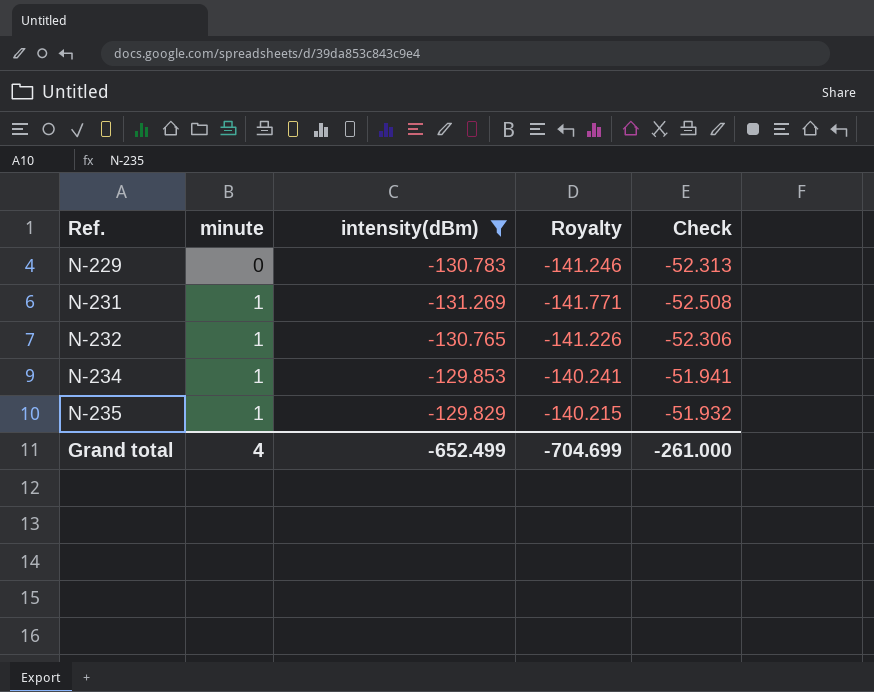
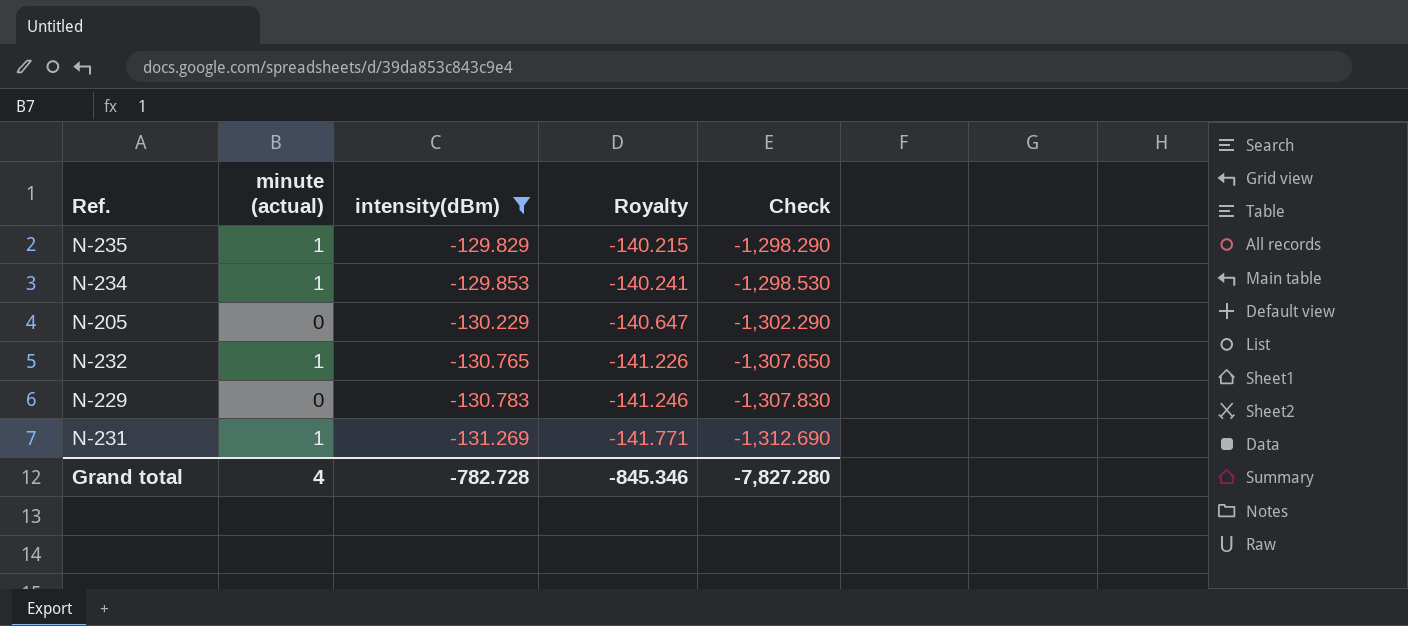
row order: Ref. ascending -> intensity(dBm) descending
column name: minute -> minute (actual)
column Check | formula: [intensity(dBm)] * 0.4 -> [intensity(dBm)] * 10
row N-205: none -> 0 | -130.229 | -140.647 | -1,302.290
Grand total | intensity(dBm): -652.499 -> -782.728
Grand total | Royalty: -704.699 -> -845.346
Grand total | Check: -261.000 -> -7,827.280

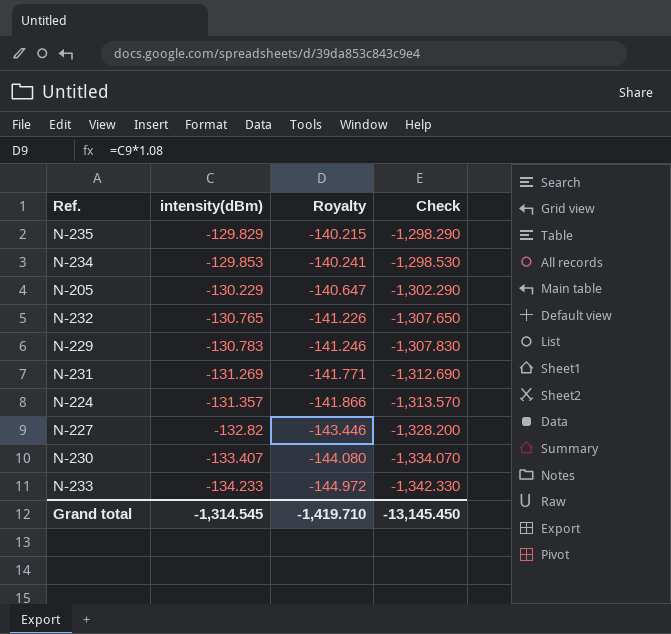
filter: intensity(dBm) >= -131.269 -> none
column minute (actual) | position: 2 -> none
Grand total | intensity(dBm): -782.728 -> -1,314.545
Grand total | Royalty: -845.346 -> -1,419.710
Grand total | Check: -7,827.280 -> -13,145.450

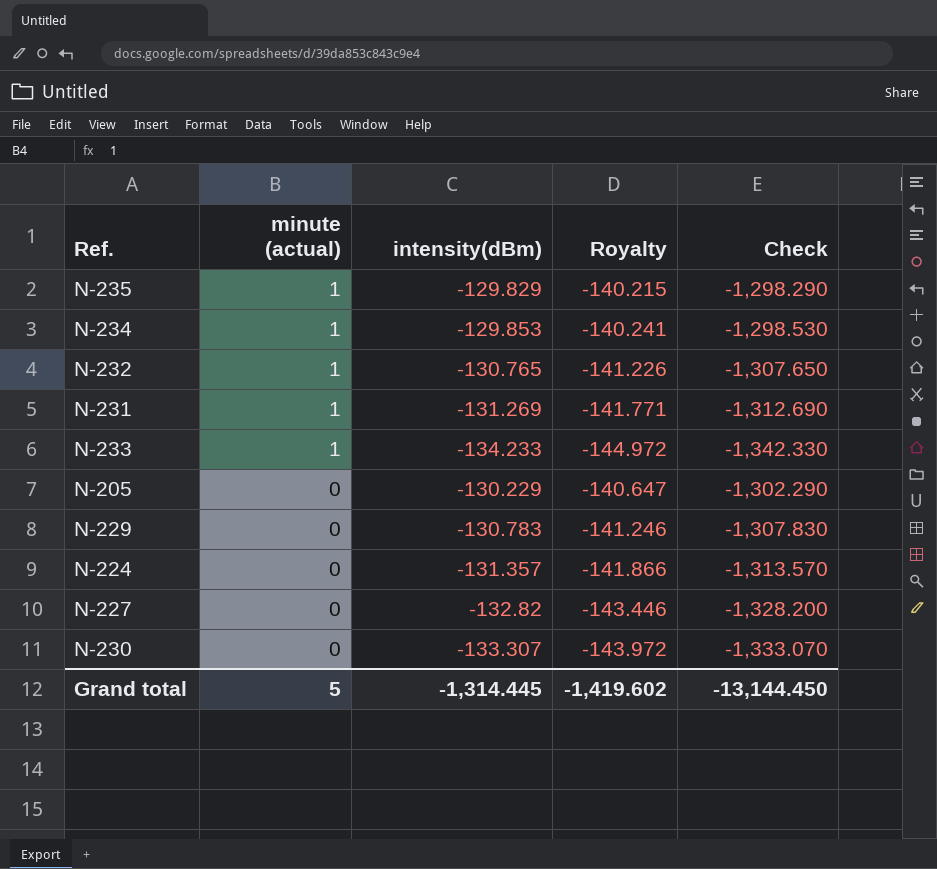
row order: intensity(dBm) descending -> minute (actual) descending
column minute (actual) | position: none -> 2
N-230 | intensity(dBm): -133.407 -> -133.307
N-230 | Royalty: -144.080 -> -143.972
N-230 | Check: -1,334.070 -> -1,333.070
Grand total | intensity(dBm): -1,314.545 -> -1,314.445
Grand total | Royalty: -1,419.710 -> -1,419.602
Grand total | Check: -13,145.450 -> -13,144.450

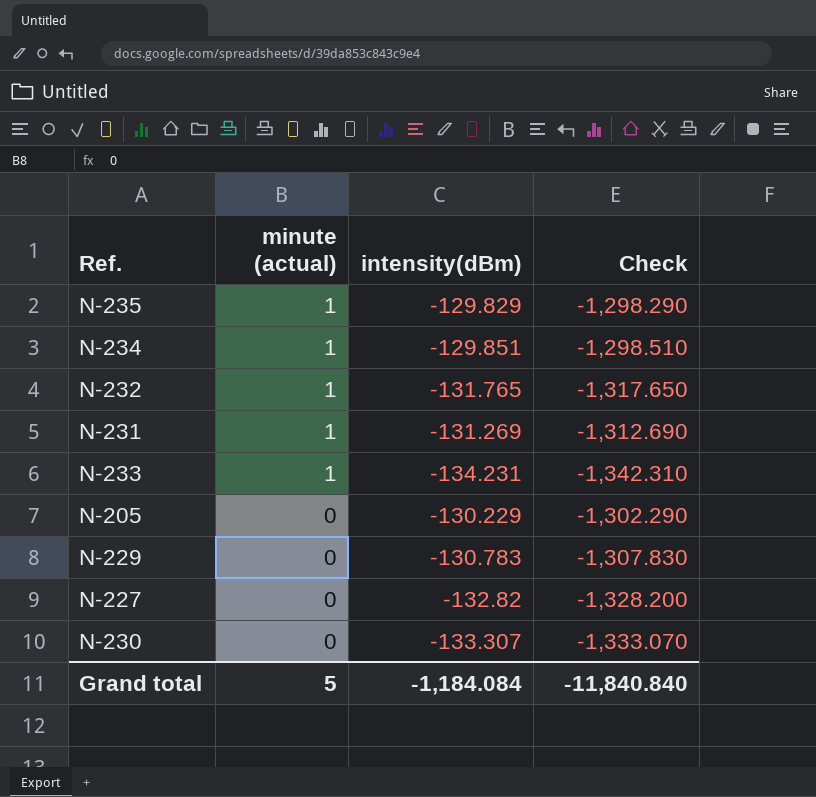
column Royalty | formula: [intensity(dBm)] * 1.08 -> none
row N-224: 0 | -131.357 | -141.866 | -1,313.570 -> none
N-234 | intensity(dBm): -129.853 -> -129.851
N-234 | Check: -1,298.530 -> -1,298.510
N-232 | intensity(dBm): -130.765 -> -131.765
N-232 | Check: -1,307.650 -> -1,317.650
N-233 | intensity(dBm): -134.233 -> -134.231
N-233 | Check: -1,342.330 -> -1,342.310
Grand total | intensity(dBm): -1,314.445 -> -1,184.084
Grand total | Check: -13,144.450 -> -11,840.840

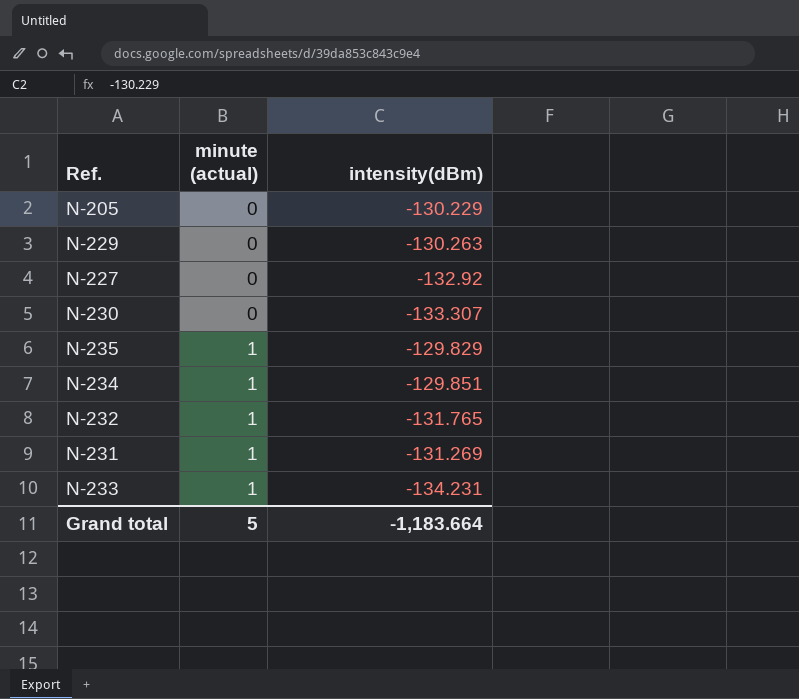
row order: minute (actual) descending -> minute (actual) ascending
column Check | formula: [intensity(dBm)] * 10 -> none
N-229 | intensity(dBm): -130.783 -> -130.263
N-227 | intensity(dBm): -132.82 -> -132.92
Grand total | intensity(dBm): -1,184.084 -> -1,183.664

